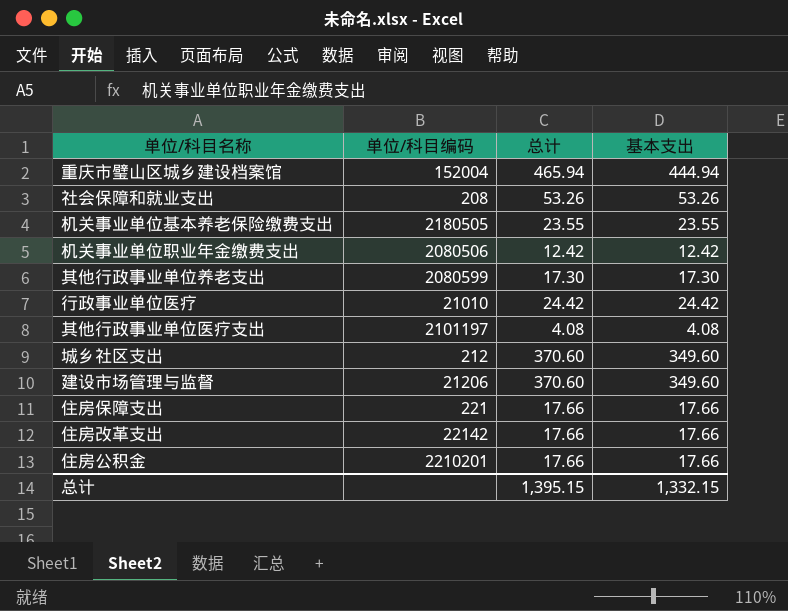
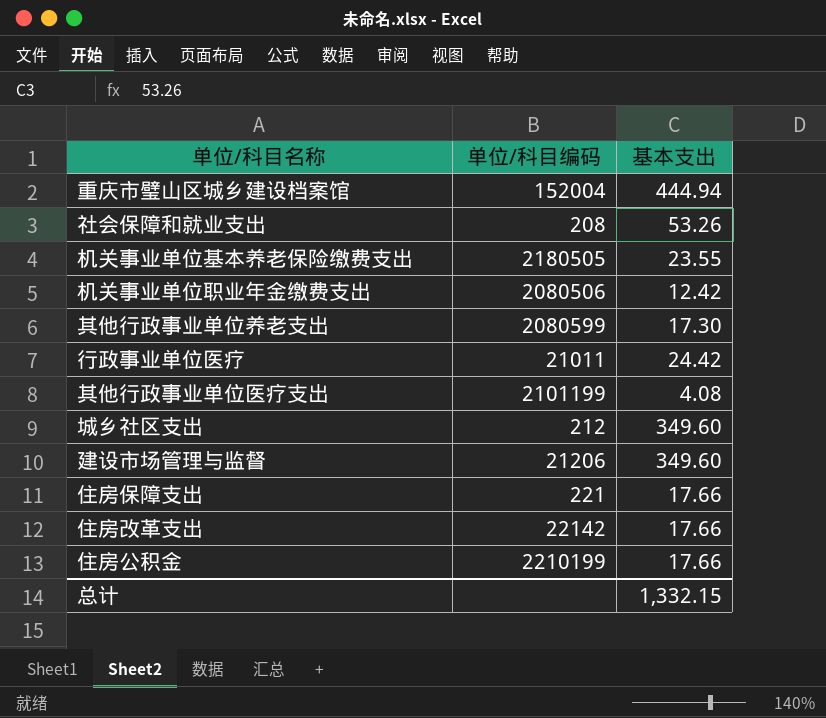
column 总计 | position: 3 -> none
行政事业单位医疗 | 单位/科目编码: 21010 -> 21011
其他行政事业单位医疗支出 | 单位/科目编码: 2101197 -> 2101199
住房公积金 | 单位/科目编码: 2210201 -> 2210199

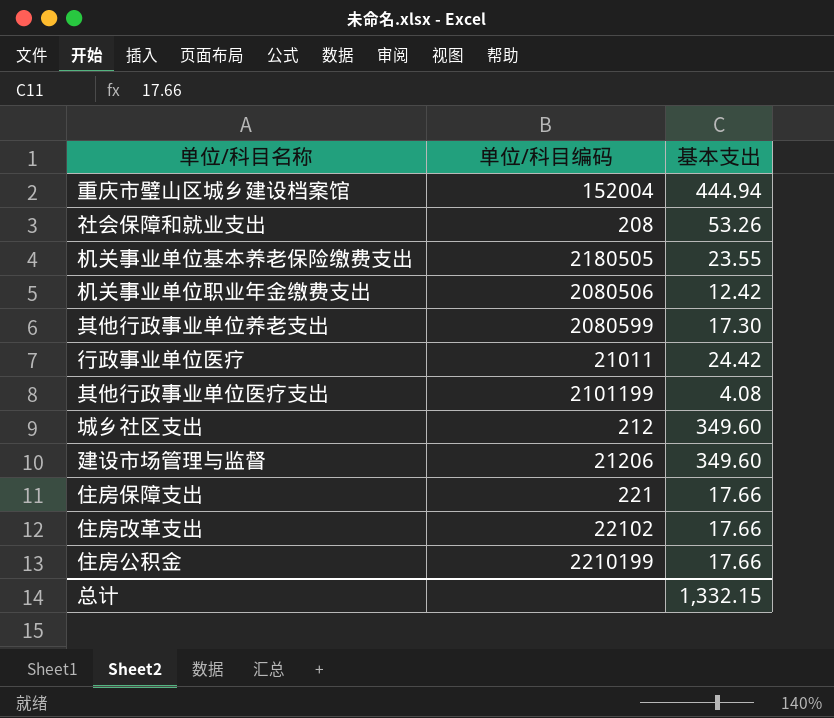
住房改革支出 | 单位/科目编码: 22142 -> 22102

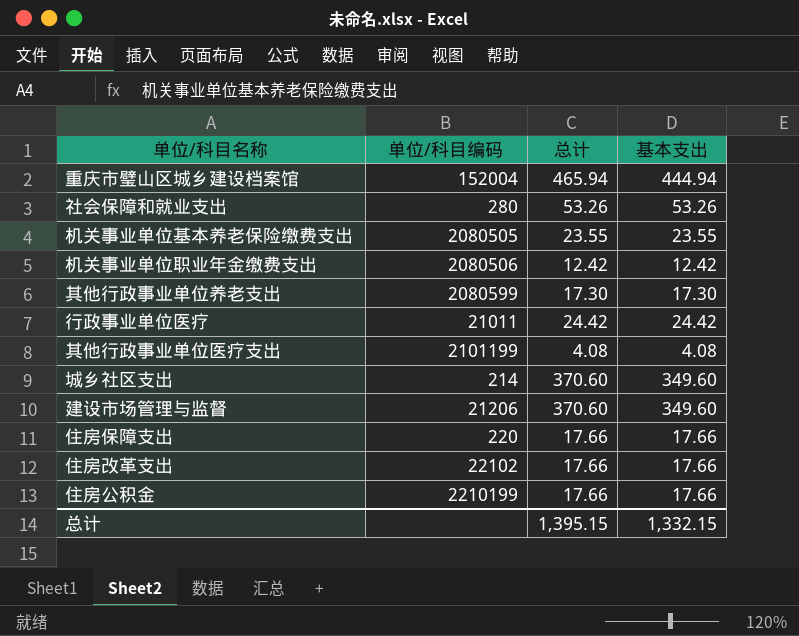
column 总计 | position: none -> 3
社会保障和就业支出 | 单位/科目编码: 208 -> 280
机关事业单位基本养老保险缴费支出 | 单位/科目编码: 2180505 -> 2080505
城乡社区支出 | 单位/科目编码: 212 -> 214
住房保障支出 | 单位/科目编码: 221 -> 220

